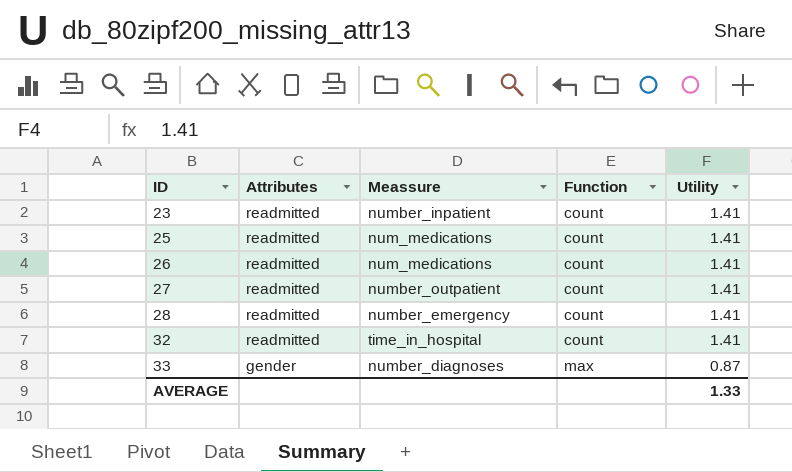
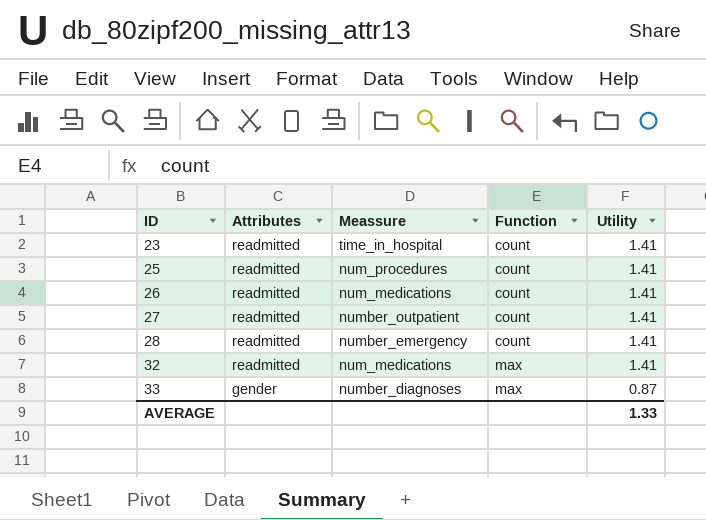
23 | Meassure: number_inpatient -> time_in_hospital
25 | Meassure: num_medications -> num_procedures
32 | Meassure: time_in_hospital -> num_medications
32 | Function: count -> max

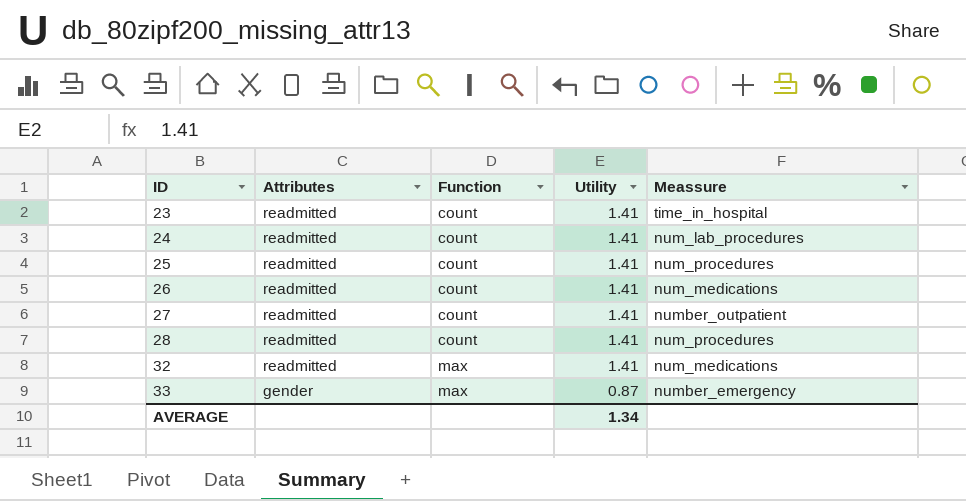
column Meassure | position: 3 -> 5
row 24: none -> readmitted | count | 1.41 | num_lab_procedures
28 | Meassure: number_emergency -> num_procedures
33 | Meassure: number_diagnoses -> number_emergency
AVERAGE | Utility: 1.33 -> 1.34

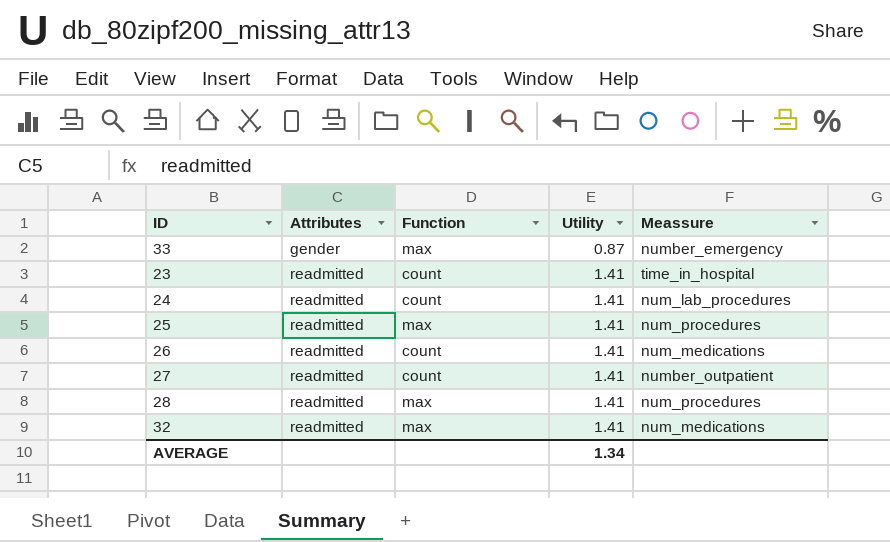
row order: ID ascending -> Attributes ascending
25 | Function: count -> max
28 | Function: count -> max

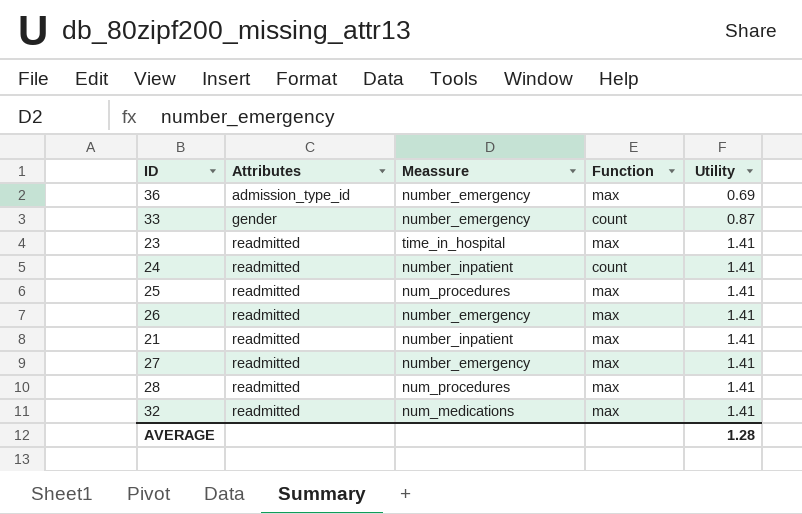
column Meassure | position: 5 -> 3
row 36: none -> admission_type_id | number_emergency | max | 0.69
33 | Function: max -> count
23 | Function: count -> max
24 | Meassure: num_lab_procedures -> number_inpatient
26 | Meassure: num_medications -> number_emergency
26 | Function: count -> max
row 21: none -> readmitted | number_inpatient | max | 1.41
27 | Meassure: number_outpatient -> number_emergency
27 | Function: count -> max
AVERAGE | Utility: 1.34 -> 1.28

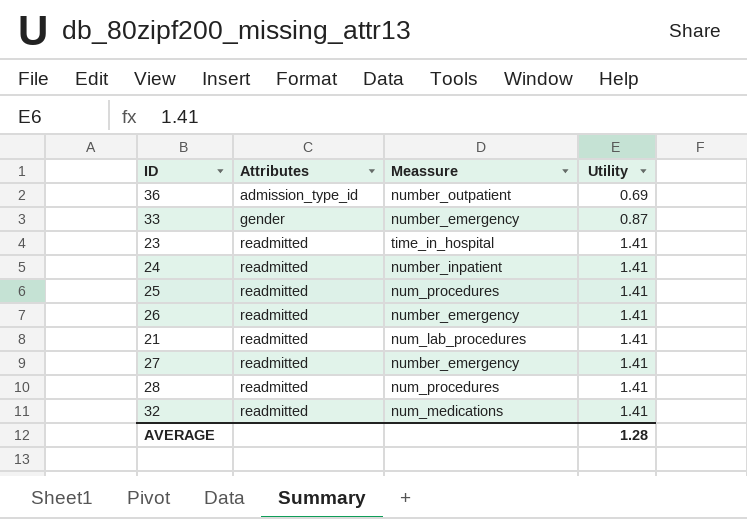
column Function | position: 4 -> none
36 | Meassure: number_emergency -> number_outpatient
21 | Meassure: number_inpatient -> num_lab_procedures

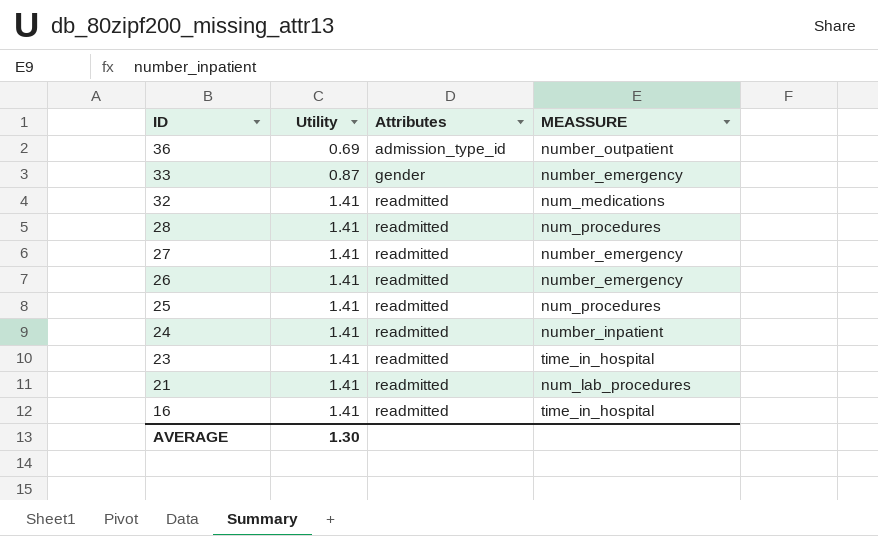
row order: Attributes ascending -> ID descending
column Utility | position: 4 -> 2
column name: Meassure -> MEASSURE
row 16: none -> 1.41 | readmitted | time_in_hospital
AVERAGE | Utility: 1.28 -> 1.30

